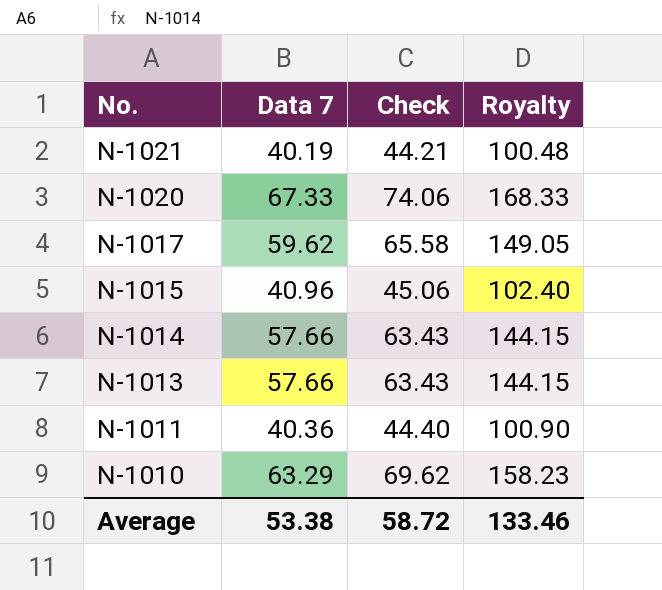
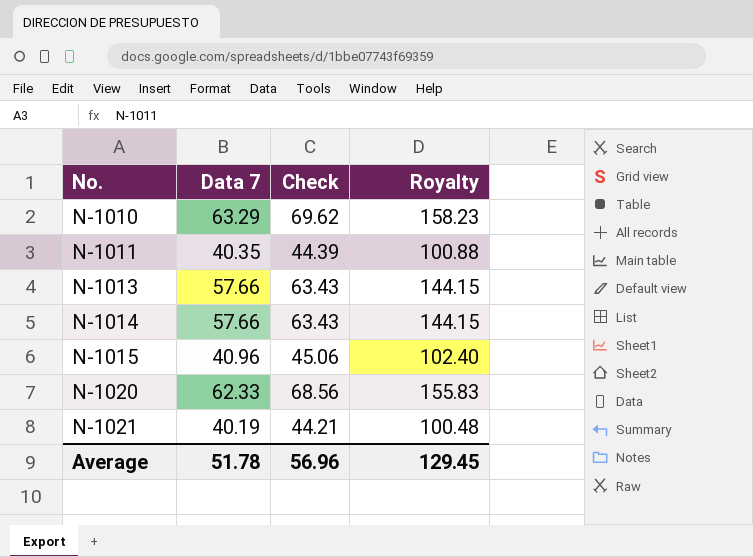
row order: No. descending -> No. ascending
row N-1017: 59.62 | 65.58 | 149.05 -> none
N-1011 | Data 7: 40.36 -> 40.35
N-1011 | Check: 44.40 -> 44.39
N-1011 | Royalty: 100.90 -> 100.88
N-1020 | Data 7: 67.33 -> 62.33
N-1020 | Check: 74.06 -> 68.56
N-1020 | Royalty: 168.33 -> 155.83
Average | Data 7: 53.38 -> 51.78
Average | Check: 58.72 -> 56.96
Average | Royalty: 133.46 -> 129.45

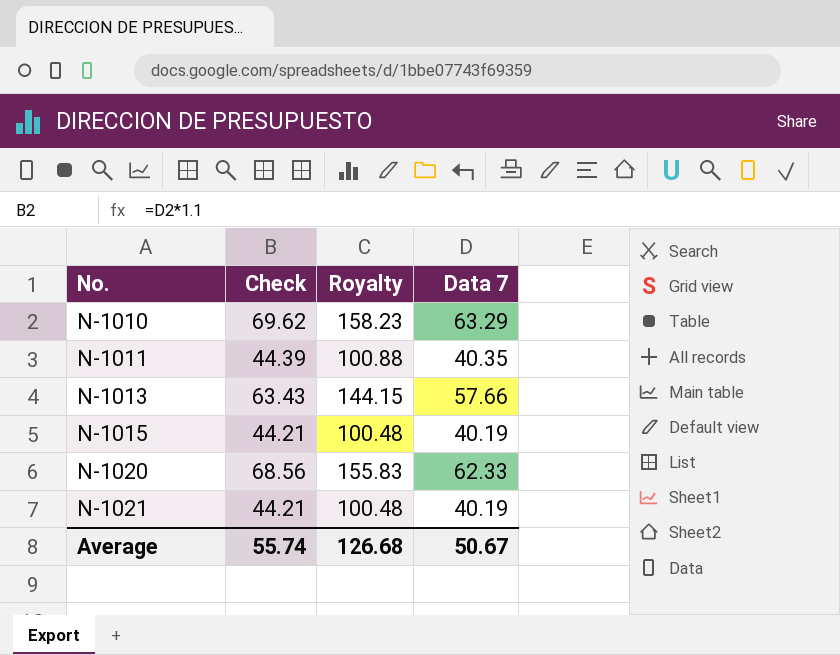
column Data 7 | position: 2 -> 4
row N-1014: 57.66 | 63.43 | 144.15 -> none
N-1015 | Check: 45.06 -> 44.21
N-1015 | Royalty: 102.40 -> 100.48
N-1015 | Data 7: 40.96 -> 40.19
Average | Check: 56.96 -> 55.74
Average | Royalty: 129.45 -> 126.68
Average | Data 7: 51.78 -> 50.67

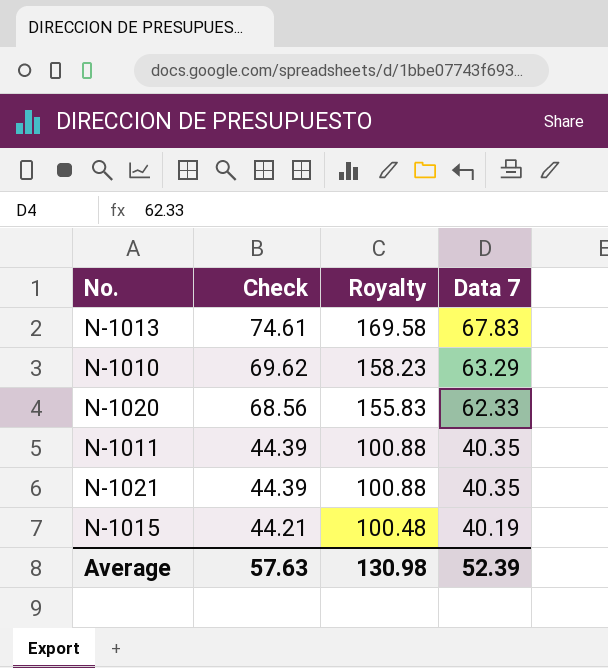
row order: No. ascending -> Check descending
N-1013 | Check: 63.43 -> 74.61
N-1013 | Royalty: 144.15 -> 169.58
N-1013 | Data 7: 57.66 -> 67.83
N-1021 | Check: 44.21 -> 44.39
N-1021 | Royalty: 100.48 -> 100.88
N-1021 | Data 7: 40.19 -> 40.35
Average | Check: 55.74 -> 57.63
Average | Royalty: 126.68 -> 130.98
Average | Data 7: 50.67 -> 52.39

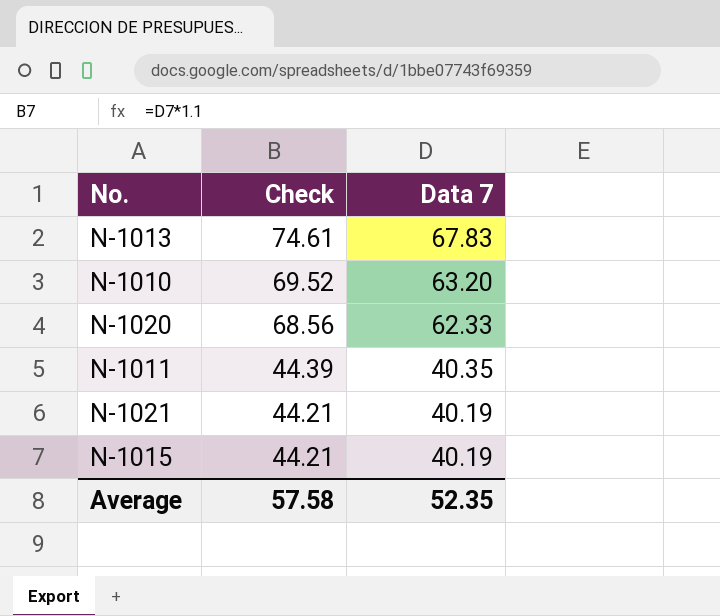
column Royalty | formula: [Data 7] * 2.5 -> none
N-1010 | Check: 69.62 -> 69.52
N-1010 | Data 7: 63.29 -> 63.20
N-1021 | Check: 44.39 -> 44.21
N-1021 | Data 7: 40.35 -> 40.19
Average | Check: 57.63 -> 57.58
Average | Data 7: 52.39 -> 52.35

